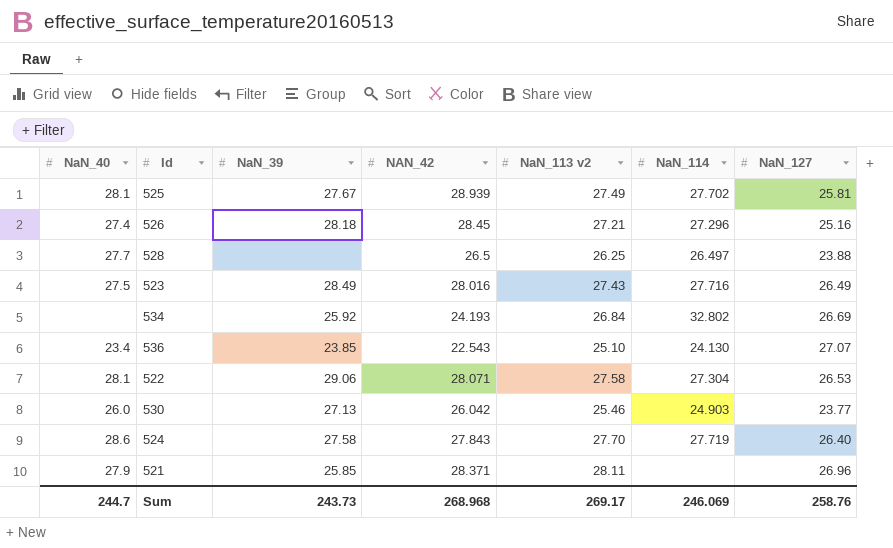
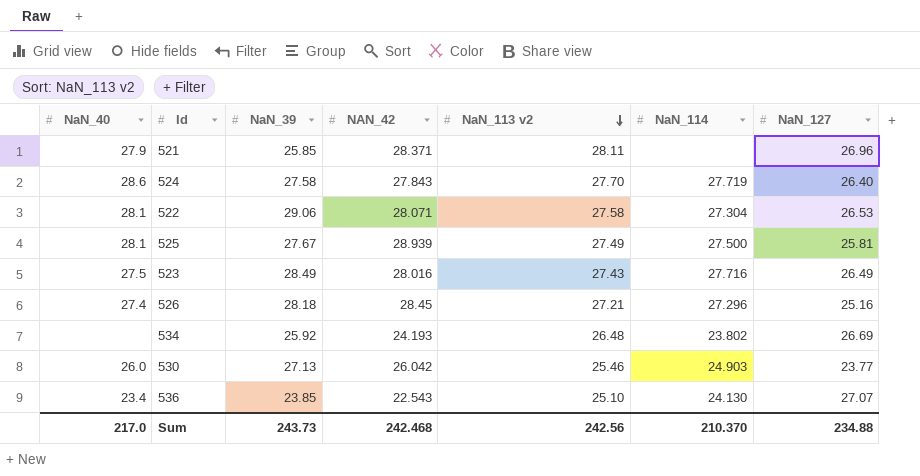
row order: none -> NaN_113 v2 descending
row 528: 27.7 | none | 26.5 | 26.25 | 26.497 | 23.88 -> none
525 | NaN_114: 27.702 -> 27.500
534 | NaN_113 v2: 26.84 -> 26.48
534 | NaN_114: 32.802 -> 23.802
Sum | NaN_40: 244.7 -> 217.0
Sum | NAN_42: 268.968 -> 242.468
Sum | NaN_113 v2: 269.17 -> 242.56
Sum | NaN_114: 246.069 -> 210.370
Sum | NaN_127: 258.76 -> 234.88

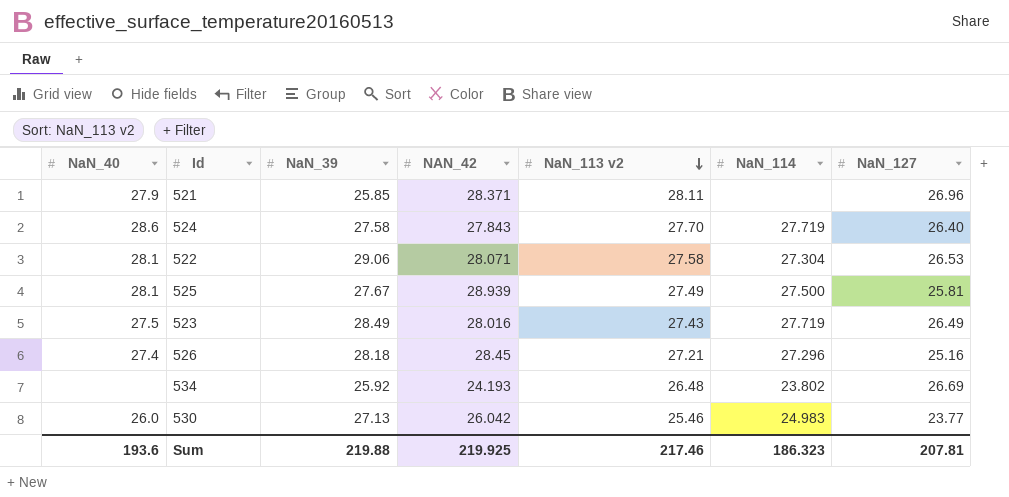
row 536: 23.4 | 23.85 | 22.543 | 25.10 | 24.130 | 27.07 -> none
523 | NaN_114: 27.716 -> 27.719
530 | NaN_114: 24.903 -> 24.983
Sum | NaN_40: 217.0 -> 193.6
Sum | NaN_39: 243.73 -> 219.88
Sum | NAN_42: 242.468 -> 219.925
Sum | NaN_113 v2: 242.56 -> 217.46
Sum | NaN_114: 210.370 -> 186.323
Sum | NaN_127: 234.88 -> 207.81

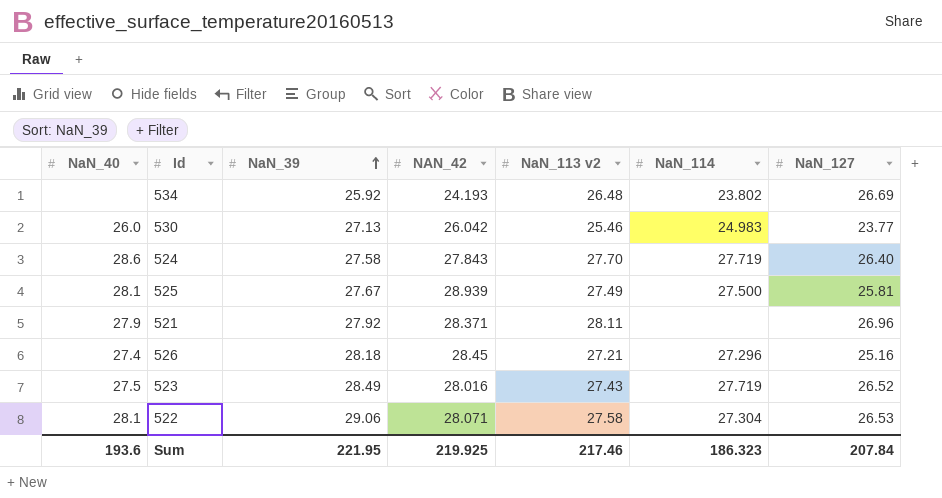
row order: NaN_113 v2 descending -> NaN_39 ascending
521 | NaN_39: 25.85 -> 27.92
523 | NaN_127: 26.49 -> 26.52
Sum | NaN_39: 219.88 -> 221.95
Sum | NaN_127: 207.81 -> 207.84

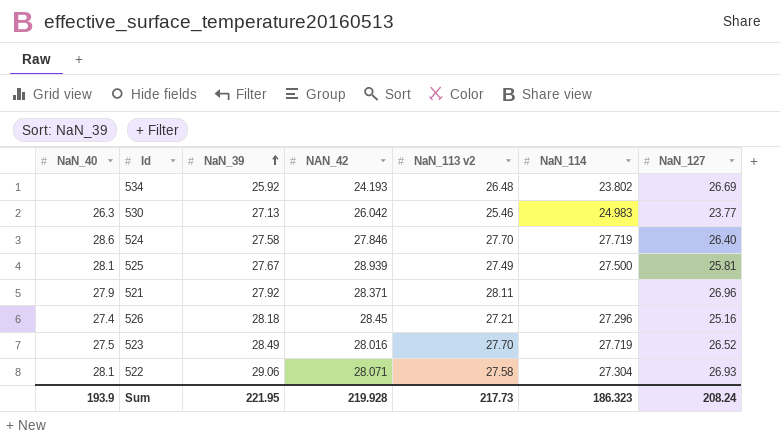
530 | NaN_40: 26.0 -> 26.3
524 | NAN_42: 27.843 -> 27.846
523 | NaN_113 v2: 27.43 -> 27.70
522 | NaN_127: 26.53 -> 26.93
Sum | NaN_40: 193.6 -> 193.9
Sum | NAN_42: 219.925 -> 219.928
Sum | NaN_113 v2: 217.46 -> 217.73
Sum | NaN_127: 207.84 -> 208.24

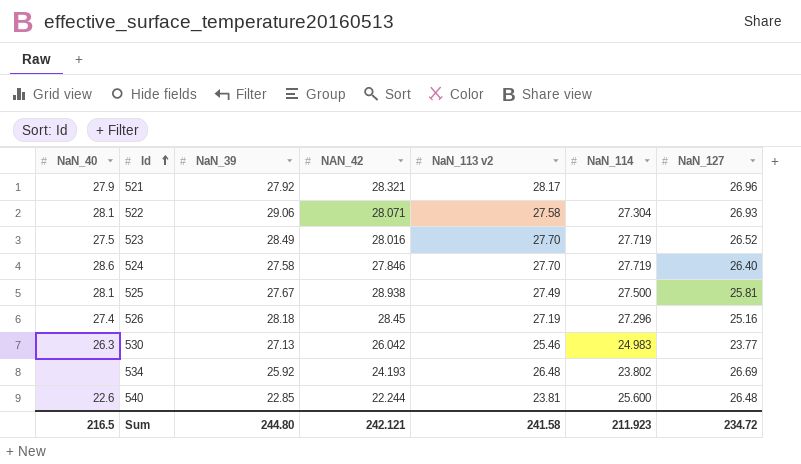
row order: NaN_39 ascending -> Id ascending
521 | NAN_42: 28.371 -> 28.321
521 | NaN_113 v2: 28.11 -> 28.17
525 | NAN_42: 28.939 -> 28.938
526 | NaN_113 v2: 27.21 -> 27.19
row 540: none -> 22.6 | 22.85 | 22.244 | 23.81 | 25.600 | 26.48
Sum | NaN_40: 193.9 -> 216.5
Sum | NaN_39: 221.95 -> 244.80
Sum | NAN_42: 219.928 -> 242.121
Sum | NaN_113 v2: 217.73 -> 241.58
Sum | NaN_114: 186.323 -> 211.923
Sum | NaN_127: 208.24 -> 234.72

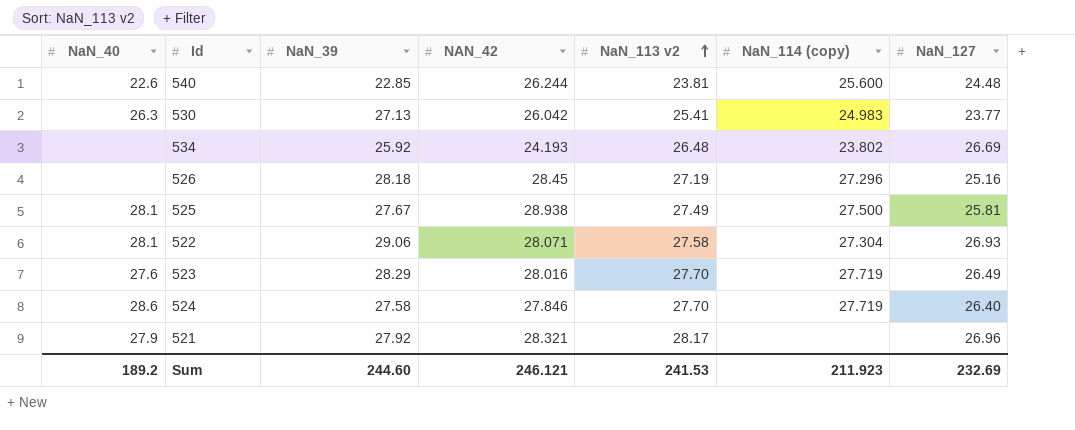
row order: Id ascending -> NaN_113 v2 ascending
column name: NaN_114 -> NaN_114 (copy)
540 | NAN_42: 22.244 -> 26.244
540 | NaN_127: 26.48 -> 24.48
530 | NaN_113 v2: 25.46 -> 25.41
526 | NaN_40: 27.4 -> none
523 | NaN_40: 27.5 -> 27.6
523 | NaN_39: 28.49 -> 28.29
523 | NaN_127: 26.52 -> 26.49
Sum | NaN_40: 216.5 -> 189.2
Sum | NaN_39: 244.80 -> 244.60
Sum | NAN_42: 242.121 -> 246.121
Sum | NaN_113 v2: 241.58 -> 241.53
Sum | NaN_127: 234.72 -> 232.69

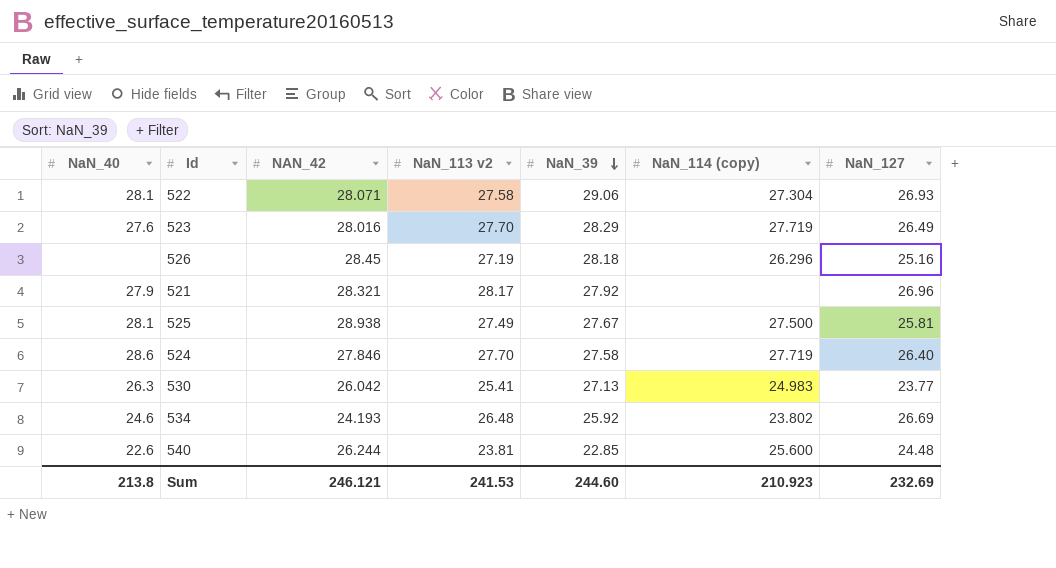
row order: NaN_113 v2 ascending -> NaN_39 descending
column NaN_39 | position: 3 -> 5
526 | NaN_114 (copy): 27.296 -> 26.296
534 | NaN_40: none -> 24.6
Sum | NaN_40: 189.2 -> 213.8
Sum | NaN_114 (copy): 211.923 -> 210.923

